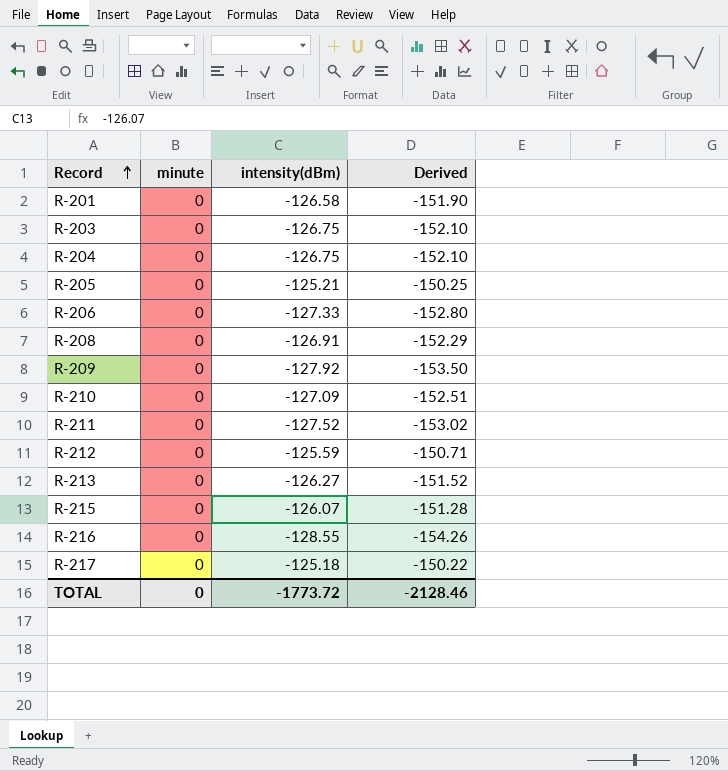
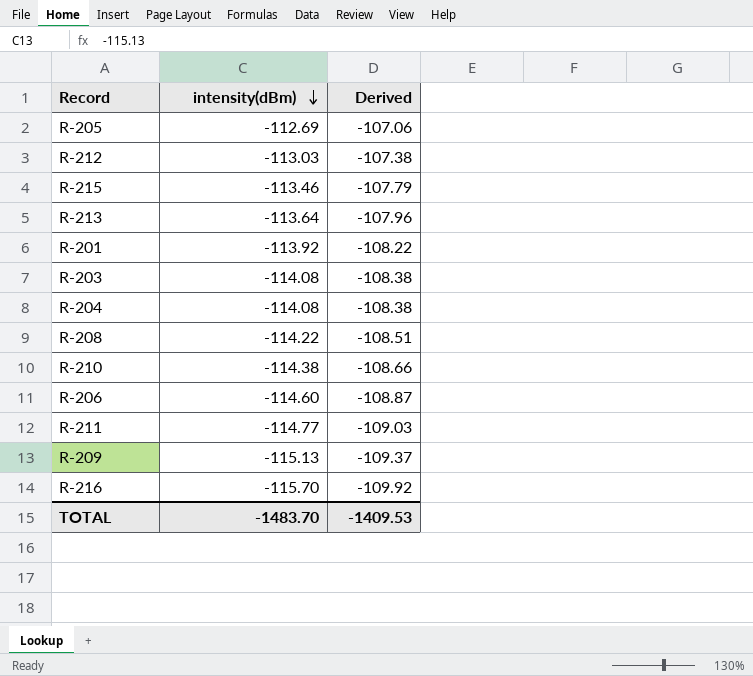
row order: Record ascending -> intensity(dBm) descending
column minute | position: 2 -> none
column Derived | formula: [intensity(dBm)] * 1.2 -> [intensity(dBm)] * 0.95
row R-217: 0 | -125.18 | -150.22 -> none
R-205 | intensity(dBm): -125.21 -> -112.69
R-212 | intensity(dBm): -125.59 -> -113.03
R-215 | intensity(dBm): -126.07 -> -113.46
R-213 | intensity(dBm): -126.27 -> -113.64
R-201 | intensity(dBm): -126.58 -> -113.92
R-203 | intensity(dBm): -126.75 -> -114.08
R-204 | intensity(dBm): -126.75 -> -114.08
R-208 | intensity(dBm): -126.91 -> -114.22
R-210 | intensity(dBm): -127.09 -> -114.38
R-206 | intensity(dBm): -127.33 -> -114.60
R-211 | intensity(dBm): -127.52 -> -114.77
R-209 | intensity(dBm): -127.92 -> -115.13
R-216 | intensity(dBm): -128.55 -> -115.70
TOTAL | intensity(dBm): -1773.72 -> -1483.70
TOTAL | Derived: -2128.46 -> -1409.53

